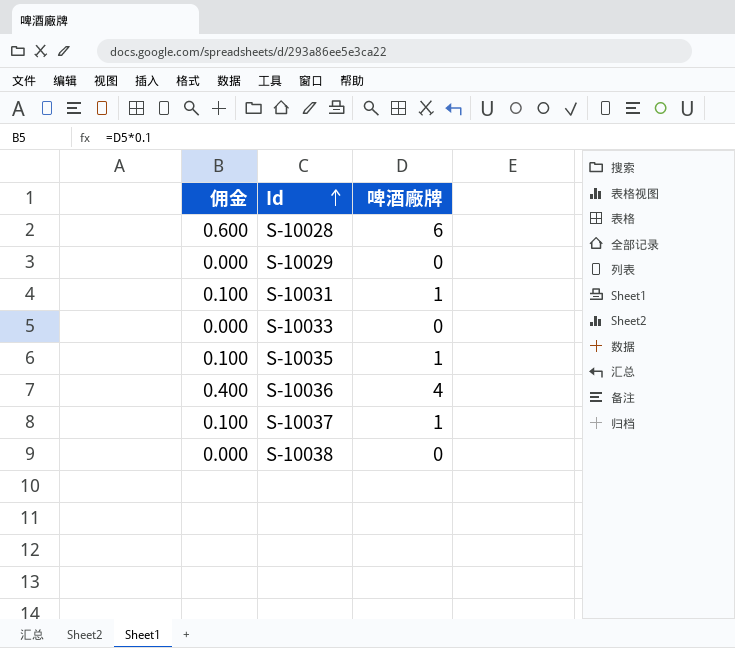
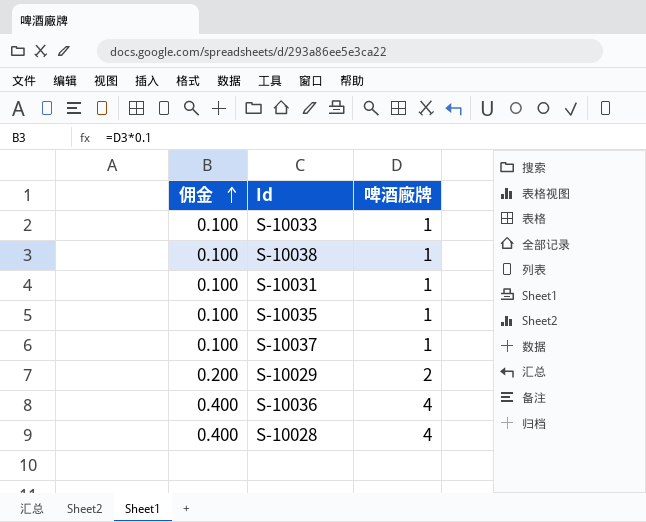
row order: Id ascending -> 佣金 ascending
S-10033 | 佣金: 0.000 -> 0.100
S-10033 | 啤酒廠牌: 0 -> 1
S-10038 | 佣金: 0.000 -> 0.100
S-10038 | 啤酒廠牌: 0 -> 1
S-10029 | 佣金: 0.000 -> 0.200
S-10029 | 啤酒廠牌: 0 -> 2
S-10028 | 佣金: 0.600 -> 0.400
S-10028 | 啤酒廠牌: 6 -> 4

